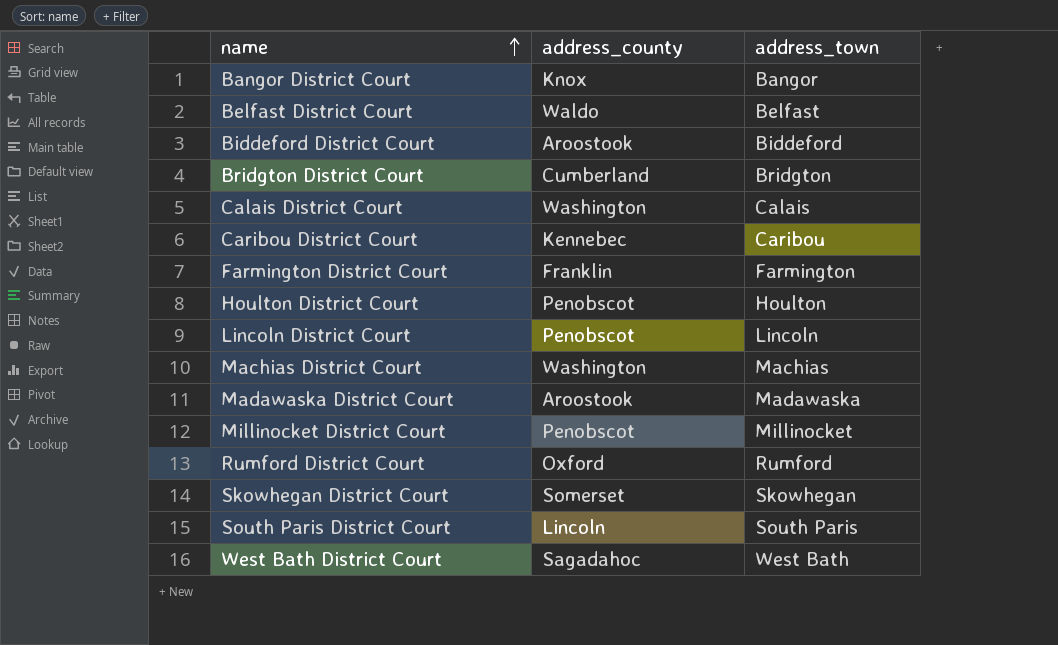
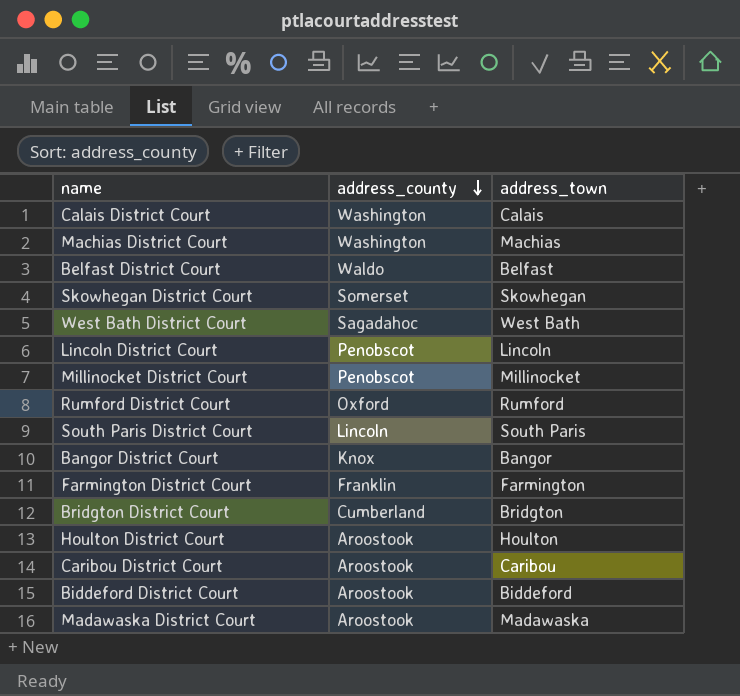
row order: name ascending -> address_county descending
Houlton District Court | address_county: Penobscot -> Aroostook
Caribou District Court | address_county: Kennebec -> Aroostook

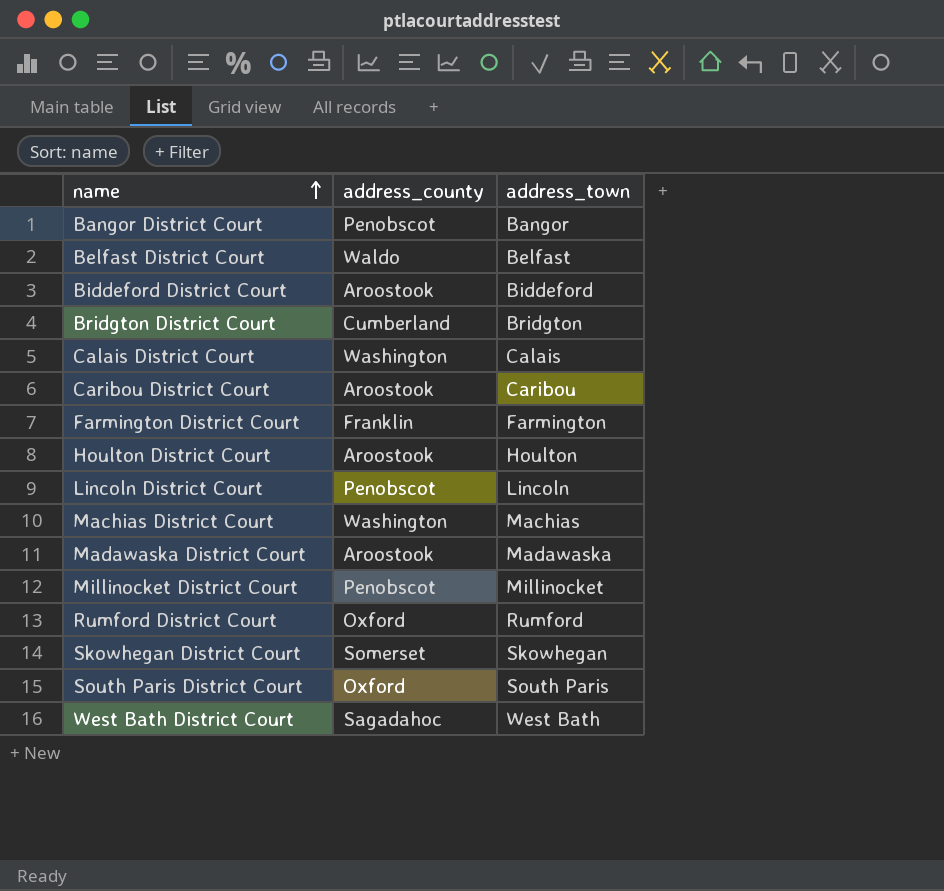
row order: address_county descending -> name ascending
Bangor District Court | address_county: Knox -> Penobscot
South Paris District Court | address_county: Lincoln -> Oxford

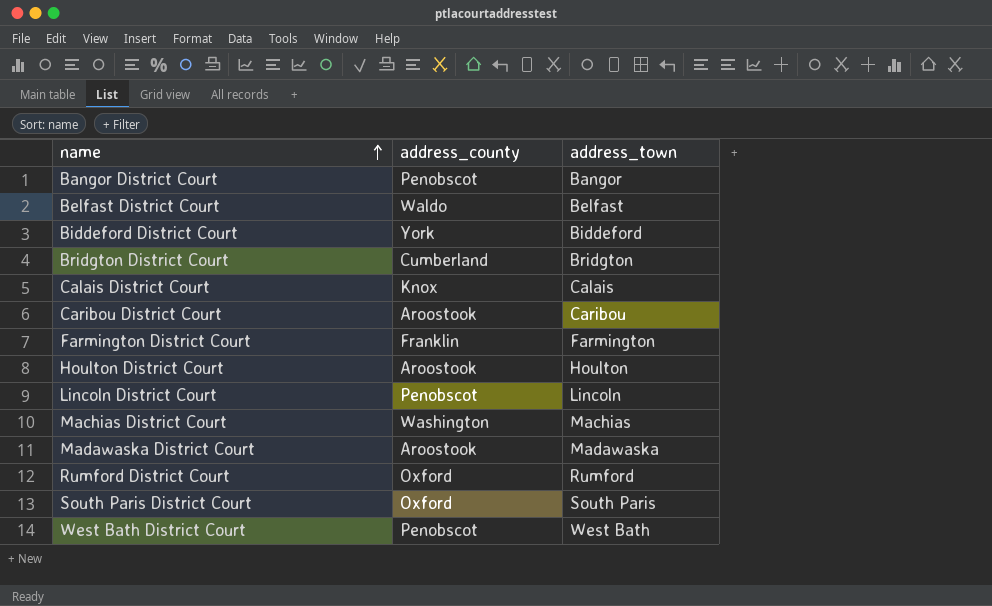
row Millinocket District Court: Penobscot | Millinocket -> none
row Skowhegan District Court: Somerset | Skowhegan -> none
Biddeford District Court | address_county: Aroostook -> York
Calais District Court | address_county: Washington -> Knox
West Bath District Court | address_county: Sagadahoc -> Penobscot

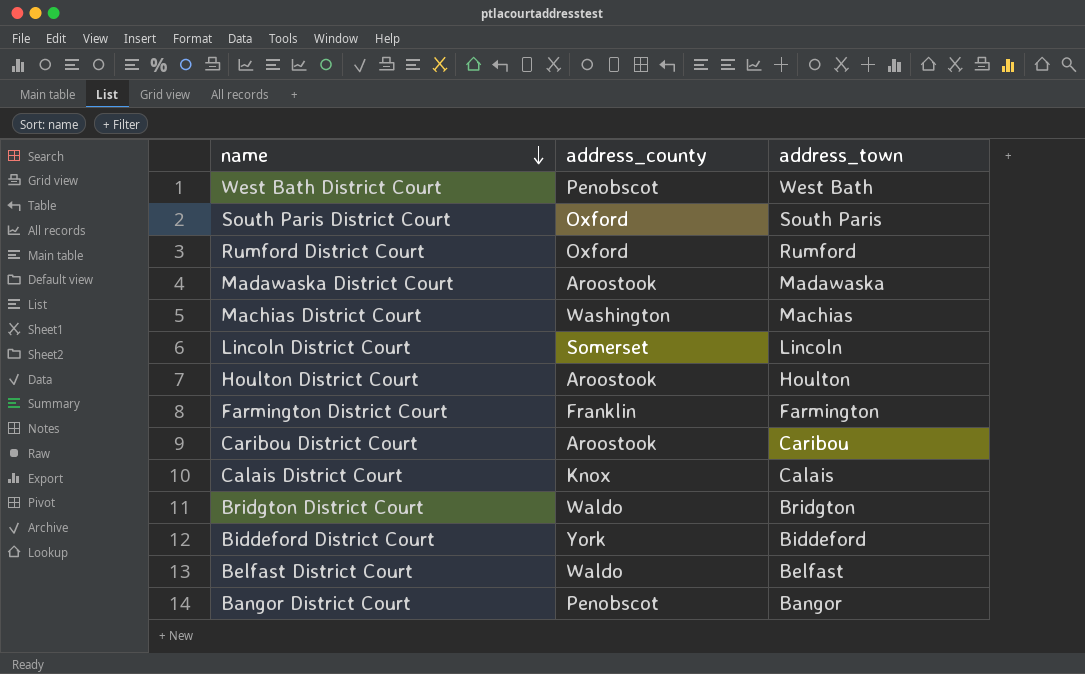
row order: name ascending -> name descending
Lincoln District Court | address_county: Penobscot -> Somerset
Bridgton District Court | address_county: Cumberland -> Waldo

